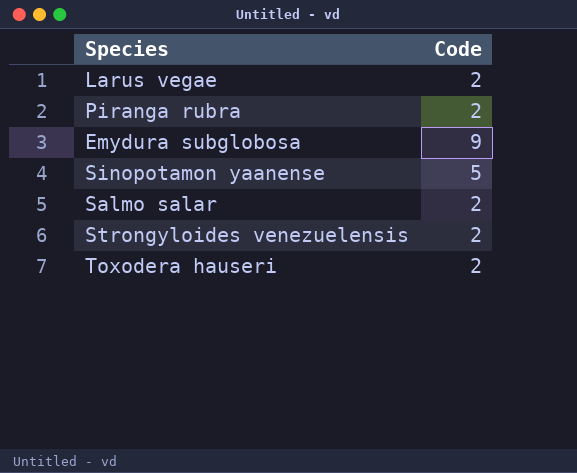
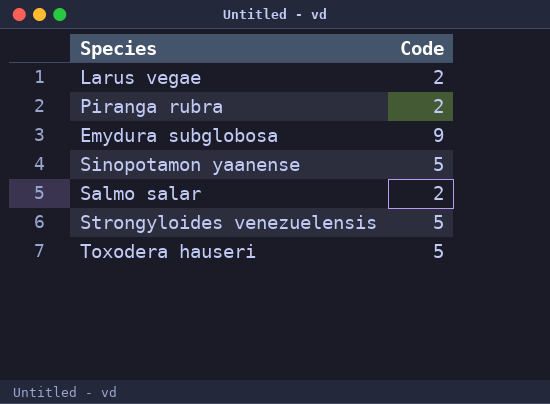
Strongyloides venezuelensis | Code: 2 -> 5
Toxodera hauseri | Code: 2 -> 5

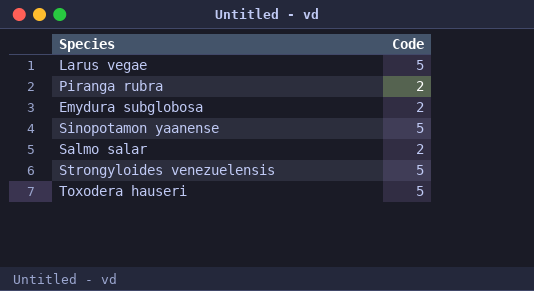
Larus vegae | Code: 2 -> 5
Emydura subglobosa | Code: 9 -> 2

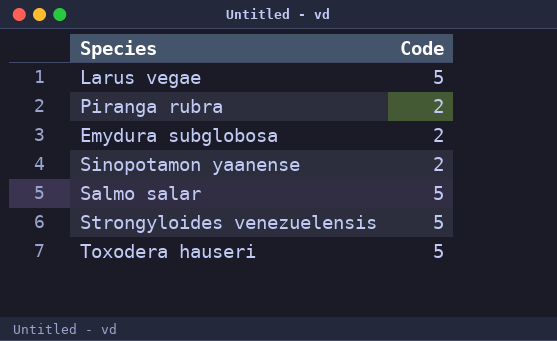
Sinopotamon yaanense | Code: 5 -> 2
Salmo salar | Code: 2 -> 5

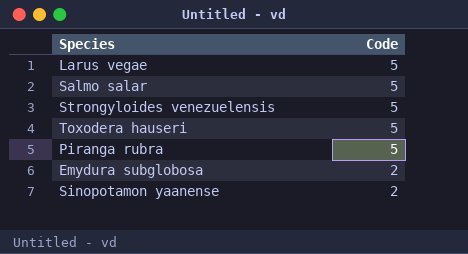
row order: none -> Code descending
Piranga rubra | Code: 2 -> 5

